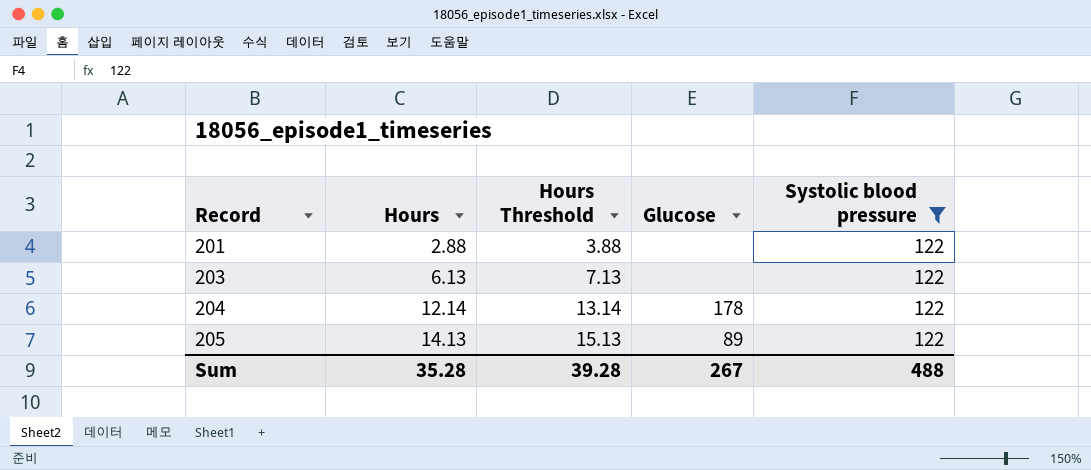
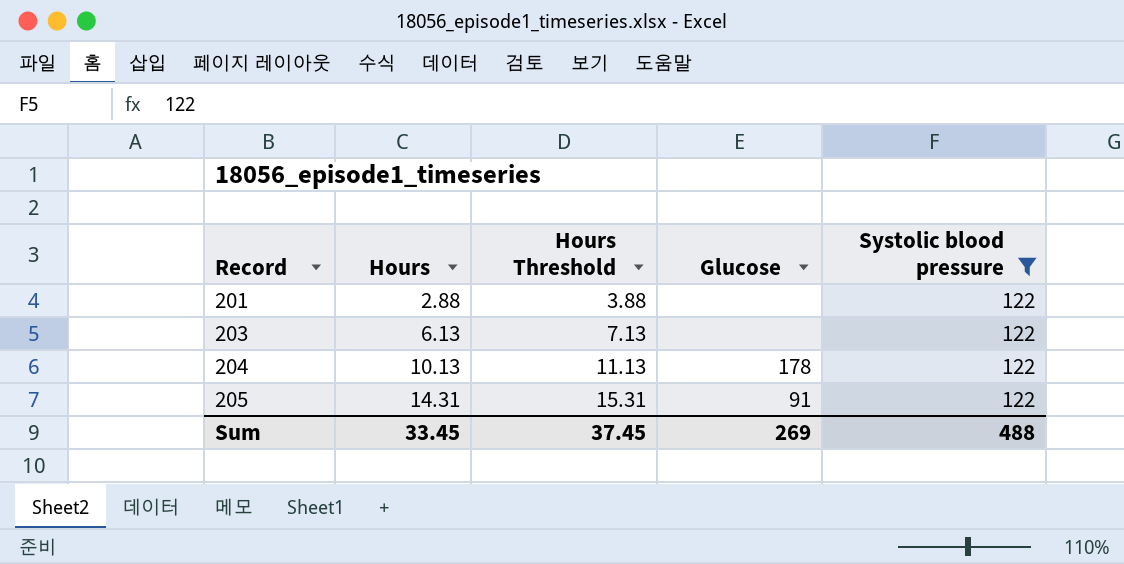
204 | Hours: 12.14 -> 10.13
204 | Hours Threshold: 13.14 -> 11.13
205 | Hours: 14.13 -> 14.31
205 | Hours Threshold: 15.13 -> 15.31
205 | Glucose: 89 -> 91
Sum | Hours: 35.28 -> 33.45
Sum | Hours Threshold: 39.28 -> 37.45
Sum | Glucose: 267 -> 269

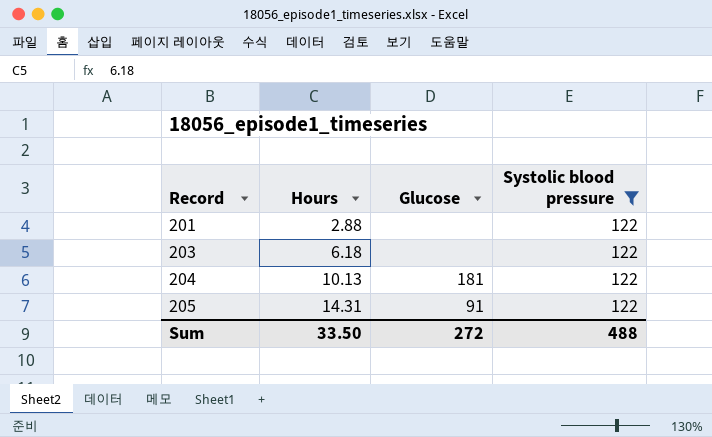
column Hours Threshold | formula: [Hours] + 1 -> none
203 | Hours: 6.13 -> 6.18
204 | Glucose: 178 -> 181
Sum | Hours: 33.45 -> 33.50
Sum | Glucose: 269 -> 272

